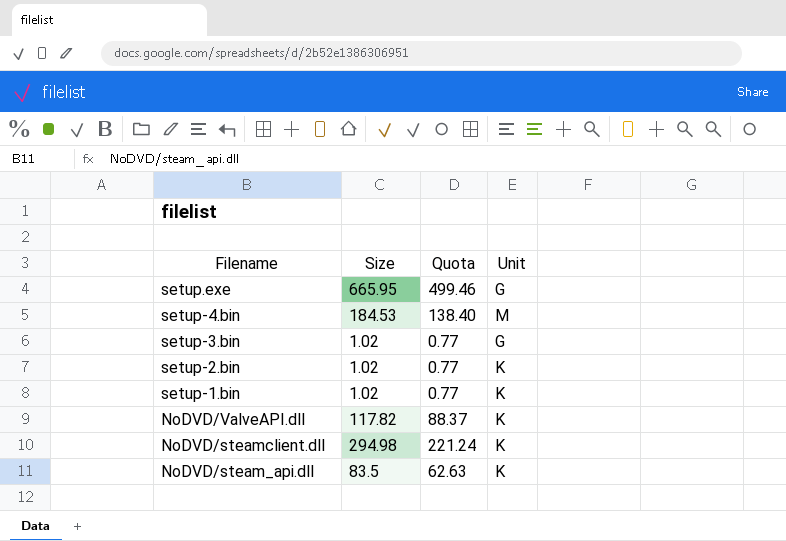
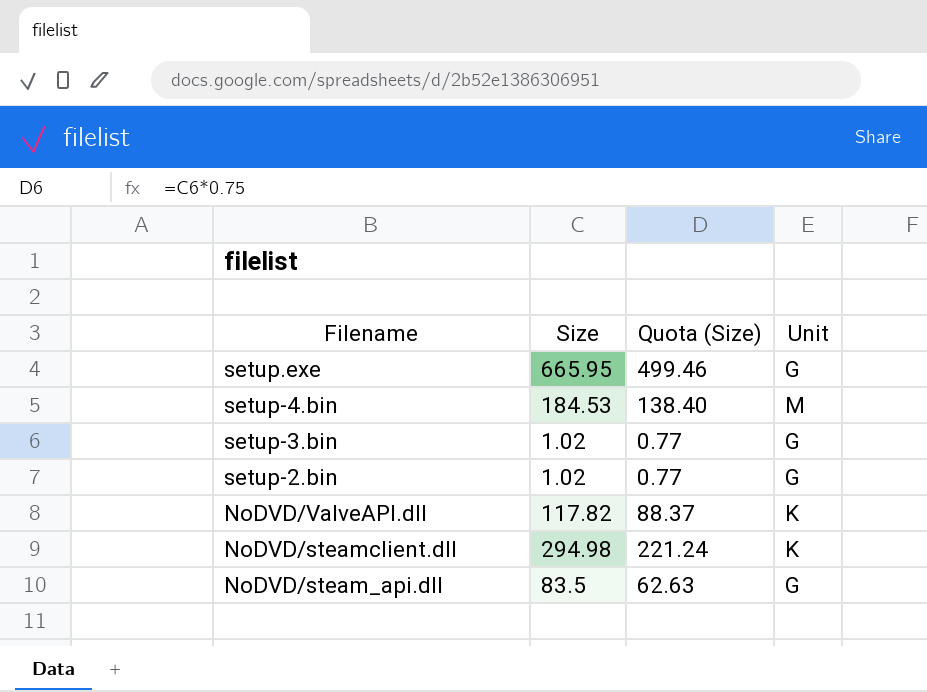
column name: Quota -> Quota (Size)
row setup-1.bin: 1.02 | 0.77 | K -> none
setup-2.bin | Unit: K -> G
NoDVD/steam_api.dll | Unit: K -> G

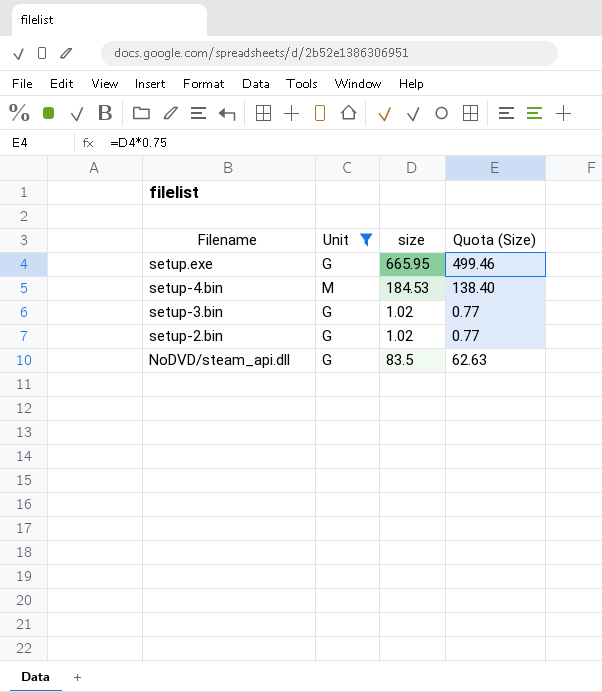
filter: none -> Unit != K
column Unit | position: 4 -> 2
column name: Size -> size

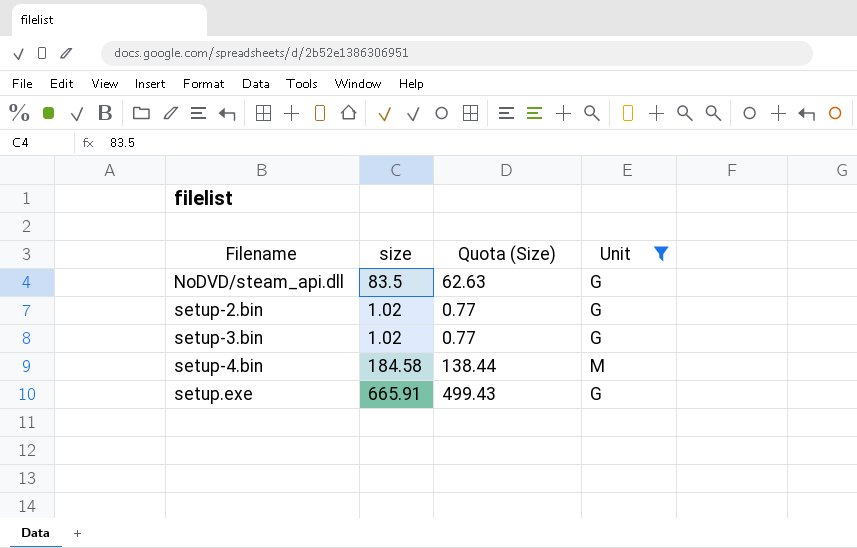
row order: Filename descending -> Filename ascending
column Unit | position: 2 -> 4
setup-4.bin | size: 184.53 -> 184.58
setup-4.bin | Quota (Size): 138.40 -> 138.44
setup.exe | size: 665.95 -> 665.91
setup.exe | Quota (Size): 499.46 -> 499.43

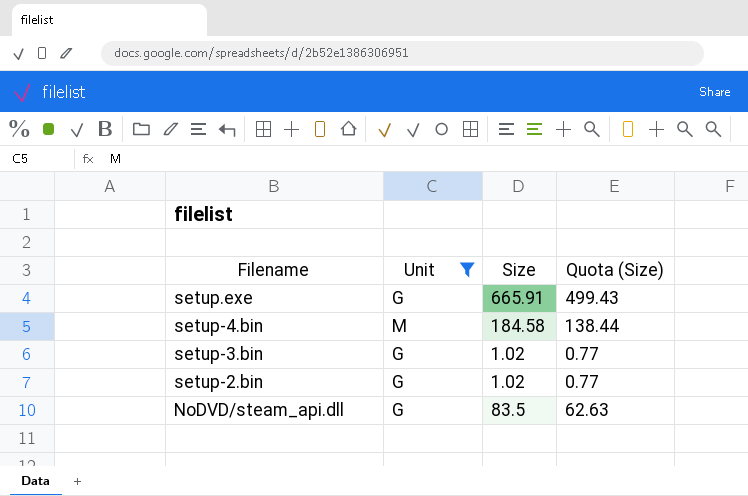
row order: Filename ascending -> Filename descending
column Unit | position: 4 -> 2
column name: size -> Size

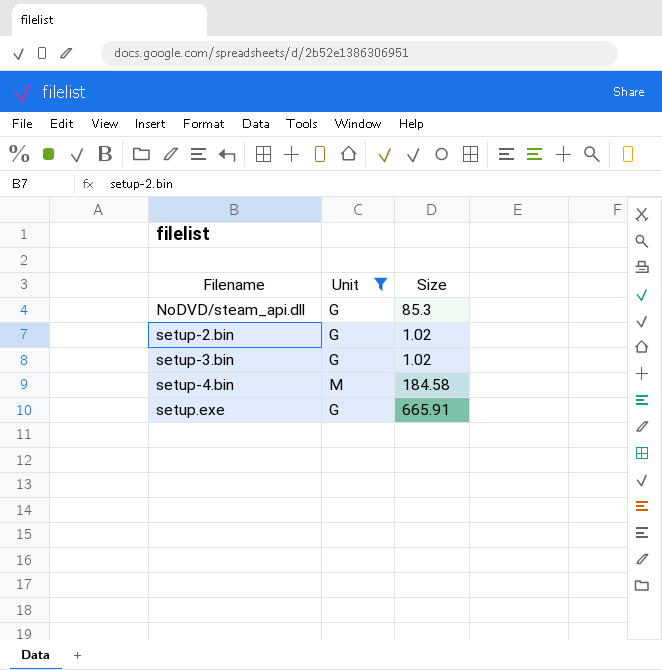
row order: Filename descending -> Filename ascending
column Quota (Size) | formula: [Size] * 0.75 -> none
NoDVD/steam_api.dll | Size: 83.5 -> 85.3

